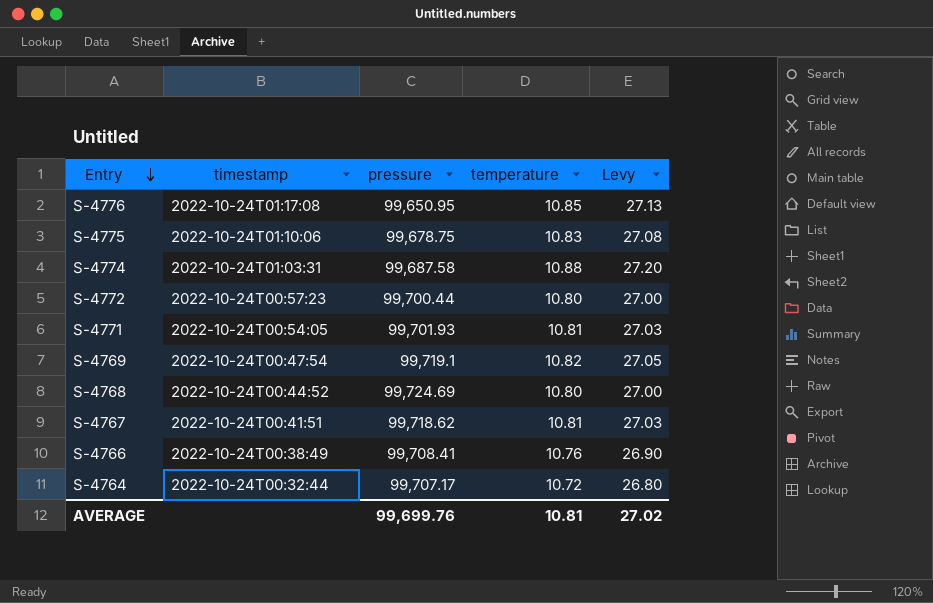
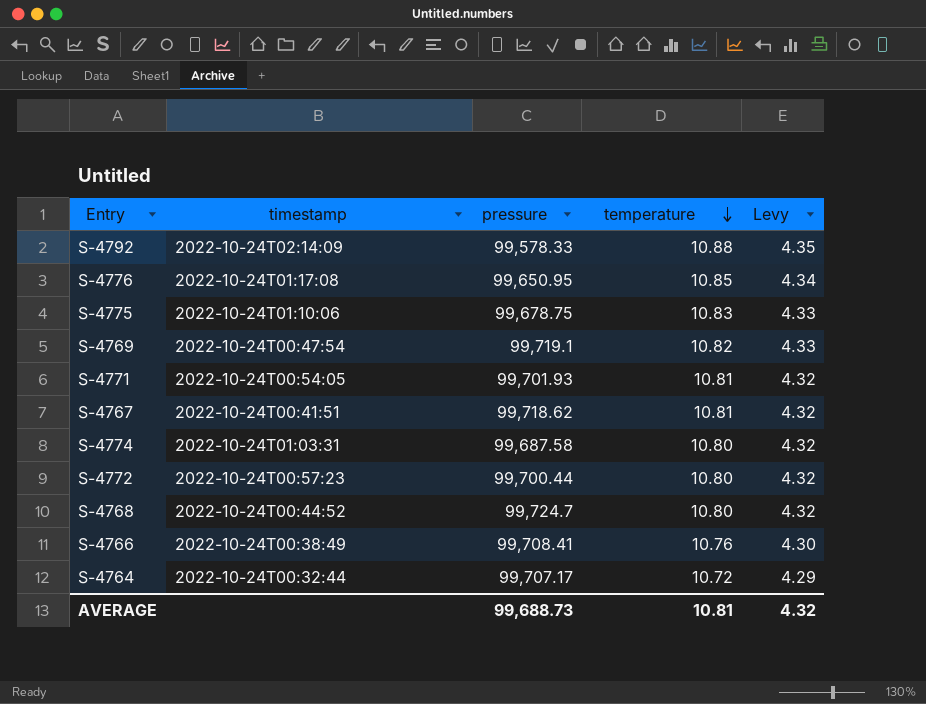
row order: Entry descending -> temperature descending
column Levy | formula: [temperature] * 2.5 -> [temperature] * 0.4
row S-4792: none -> 2022-10-24T02:14:09 | 99,578.33 | 10.88 | 4.35
S-4774 | temperature: 10.88 -> 10.80
S-4768 | pressure: 99,724.69 -> 99,724.7
AVERAGE | pressure: 99,699.76 -> 99,688.73
AVERAGE | Levy: 27.02 -> 4.32

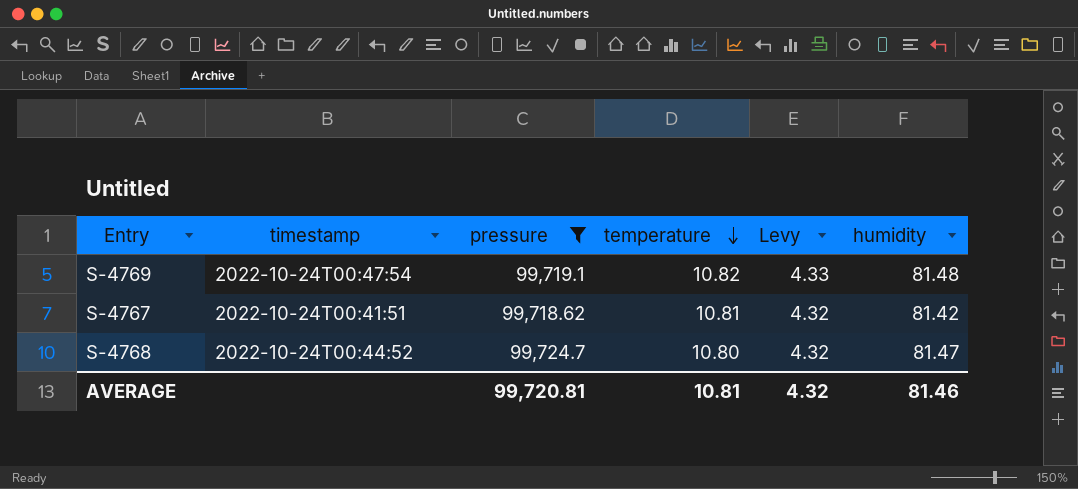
filter: none -> pressure >= 99,718.62
column humidity | position: none -> 6
AVERAGE | pressure: 99,688.73 -> 99,720.81

